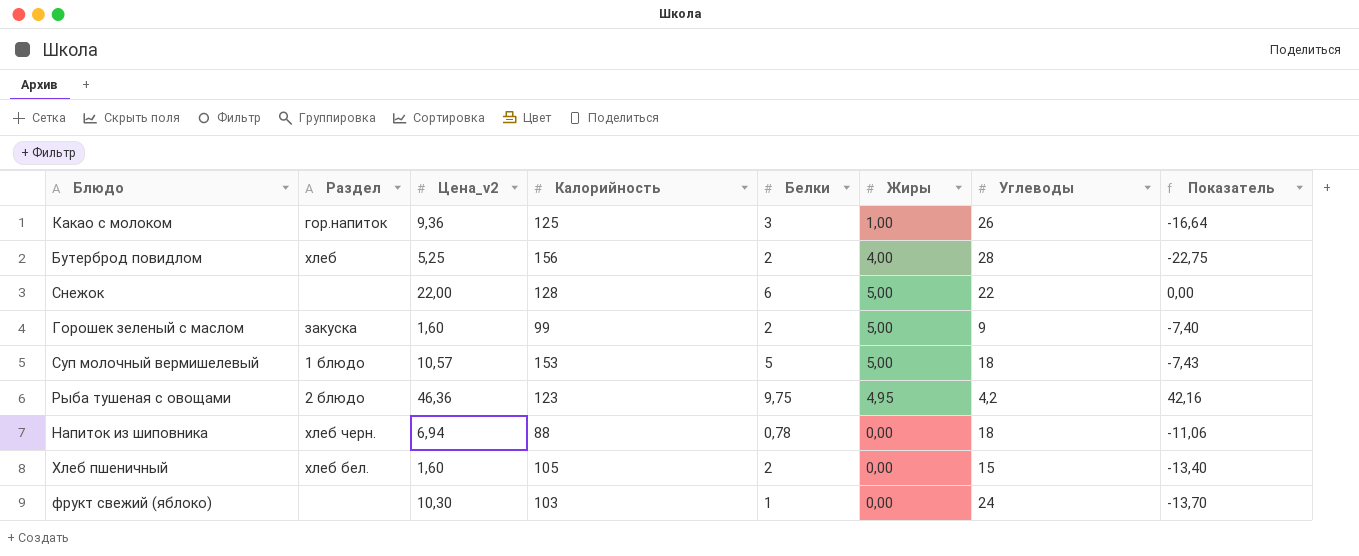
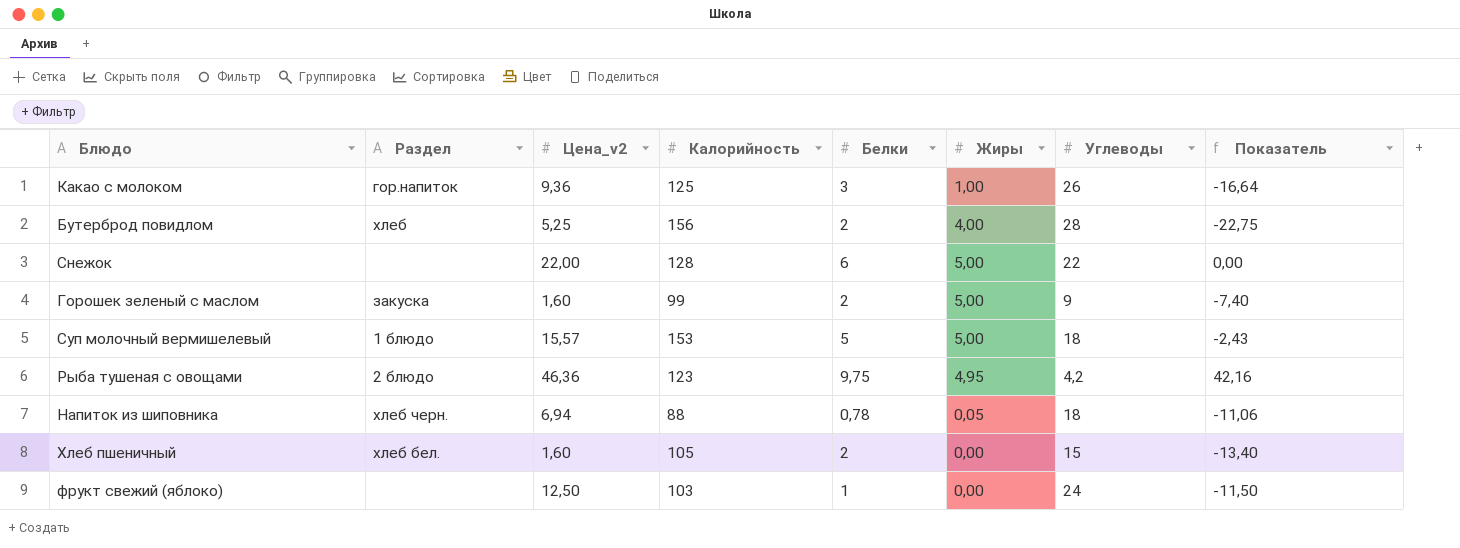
Суп молочный вермишелевый | Цена_v2: 10,57 -> 15,57
Суп молочный вермишелевый | Показатель: -7,43 -> -2,43
Напиток из шиповника | Жиры: 0,00 -> 0,05
фрукт свежий (яблоко) | Цена_v2: 10,30 -> 12,50
фрукт свежий (яблоко) | Показатель: -13,70 -> -11,50

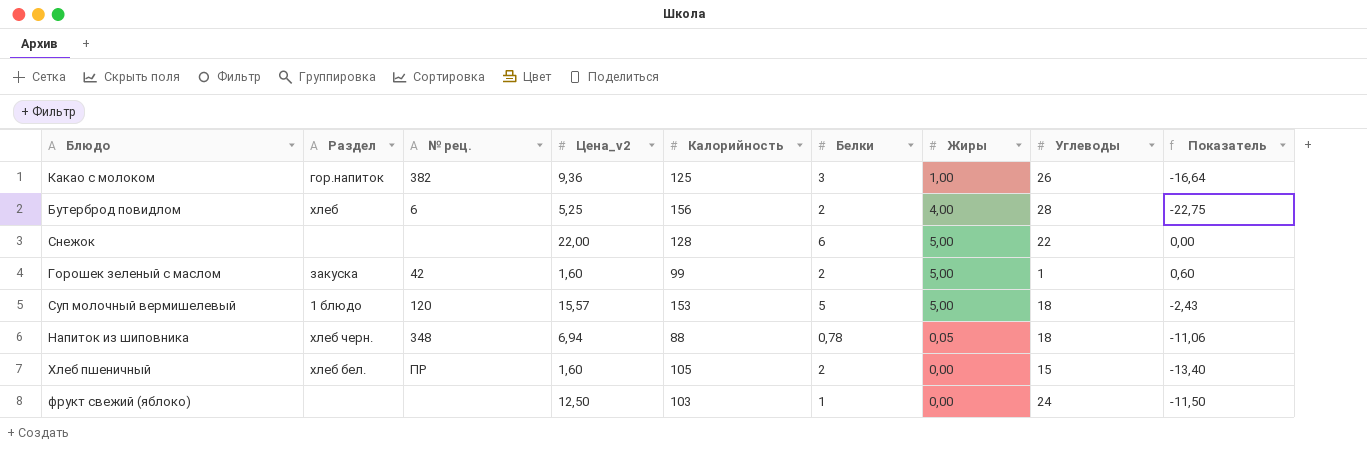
column № рец. | position: none -> 3
row Рыба тушеная с овощами: 2 блюдо | 46,36 | 123 | 9,75 | 4,95 | 4,2 | 42,16 -> none
Горошек зеленый с маслом | Углеводы: 9 -> 1
Горошек зеленый с маслом | Показатель: -7,40 -> 0,60

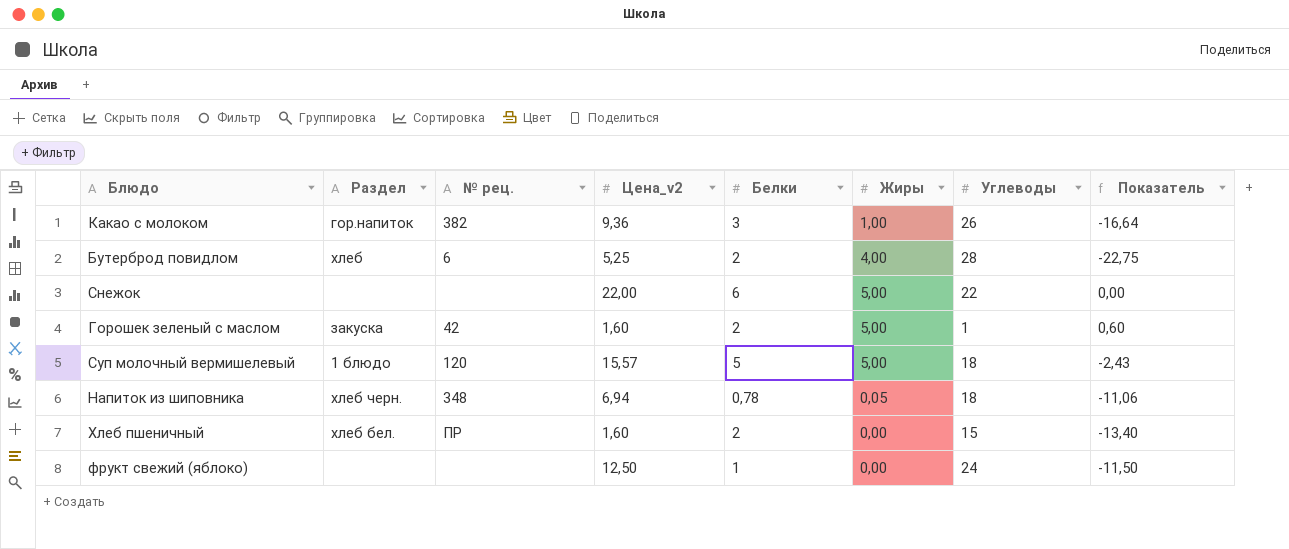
column Калорийность | position: 5 -> none

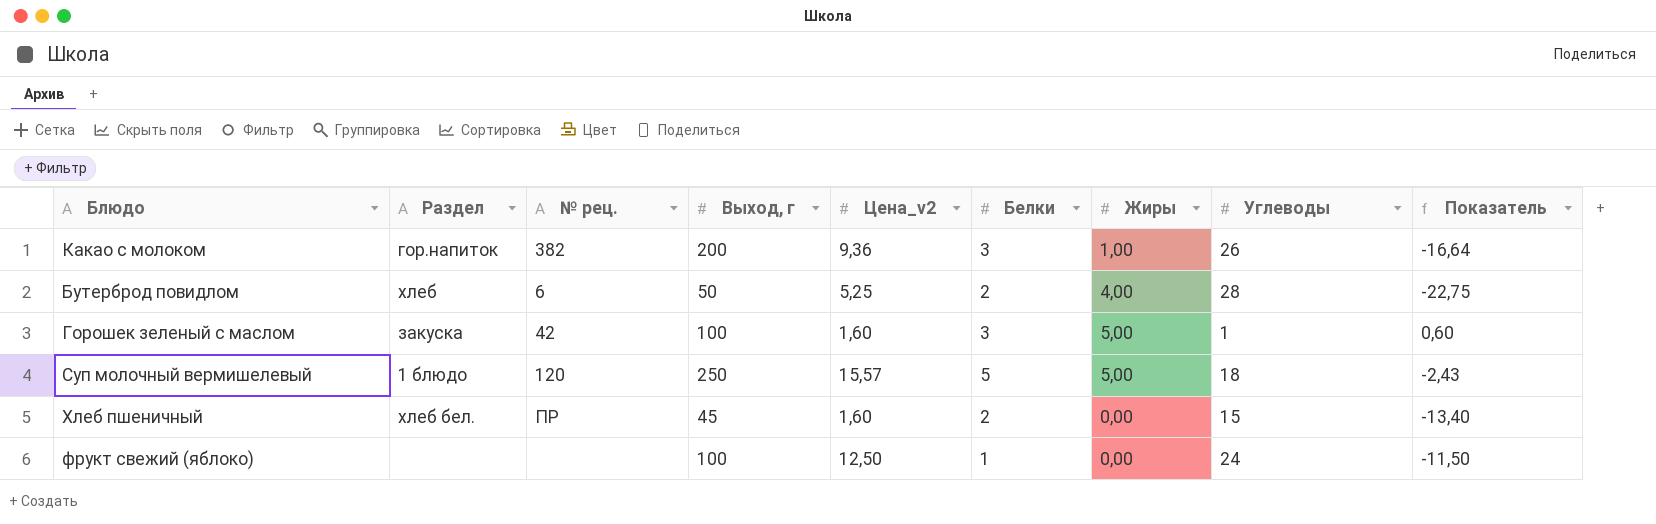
column Выход, г | position: none -> 4
row Снежок: none | none | 22,00 | 6 | 5,00 | 22 | 0,00 -> none
row Напиток из шиповника: хлеб черн. | 348 | 6,94 | 0,78 | 0,05 | 18 | -11,06 -> none
Горошек зеленый с маслом | Белки: 2 -> 3

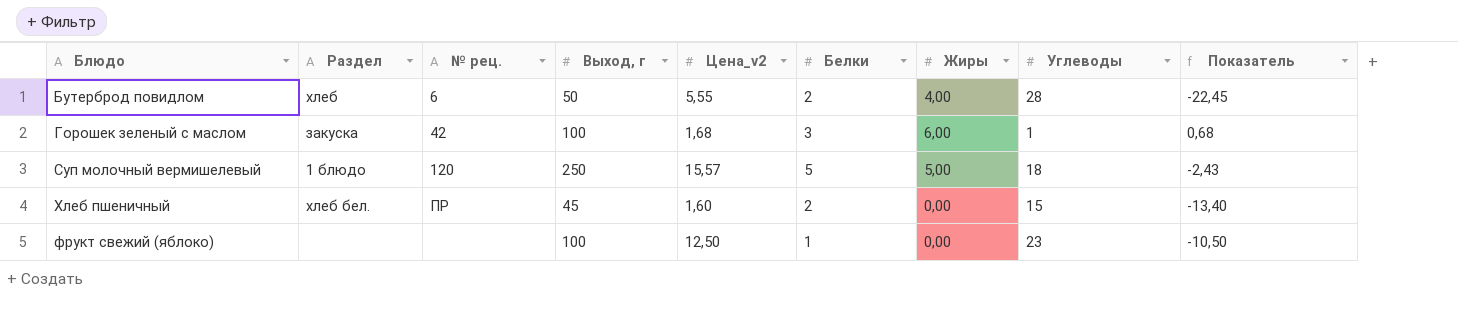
row Какао с молоком: гор.напиток | 382 | 200 | 9,36 | 3 | 1,00 | 26 | -16,64 -> none
Бутерброд повидлом | Цена_v2: 5,25 -> 5,55
Бутерброд повидлом | Показатель: -22,75 -> -22,45
Горошек зеленый с маслом | Цена_v2: 1,60 -> 1,68
Горошек зеленый с маслом | Жиры: 5,00 -> 6,00
Горошек зеленый с маслом | Показатель: 0,60 -> 0,68
фрукт свежий (яблоко) | Углеводы: 24 -> 23
фрукт свежий (яблоко) | Показатель: -11,50 -> -10,50

